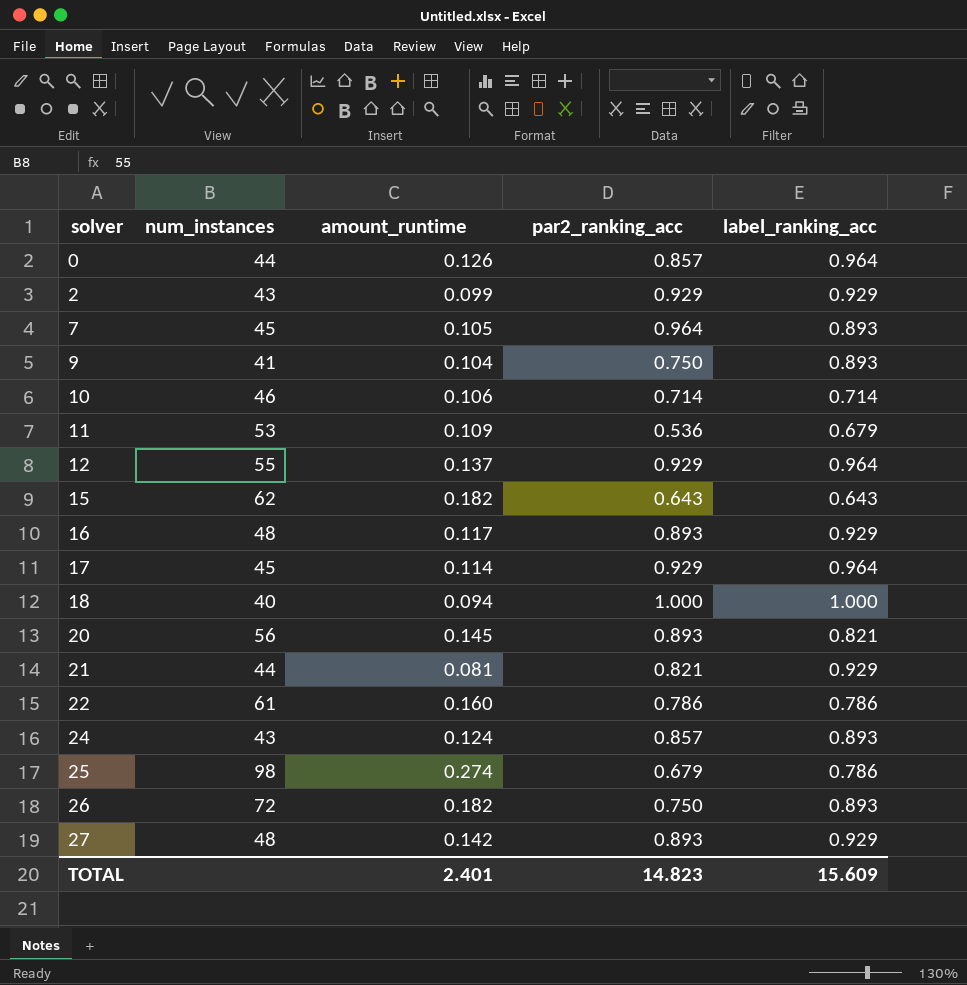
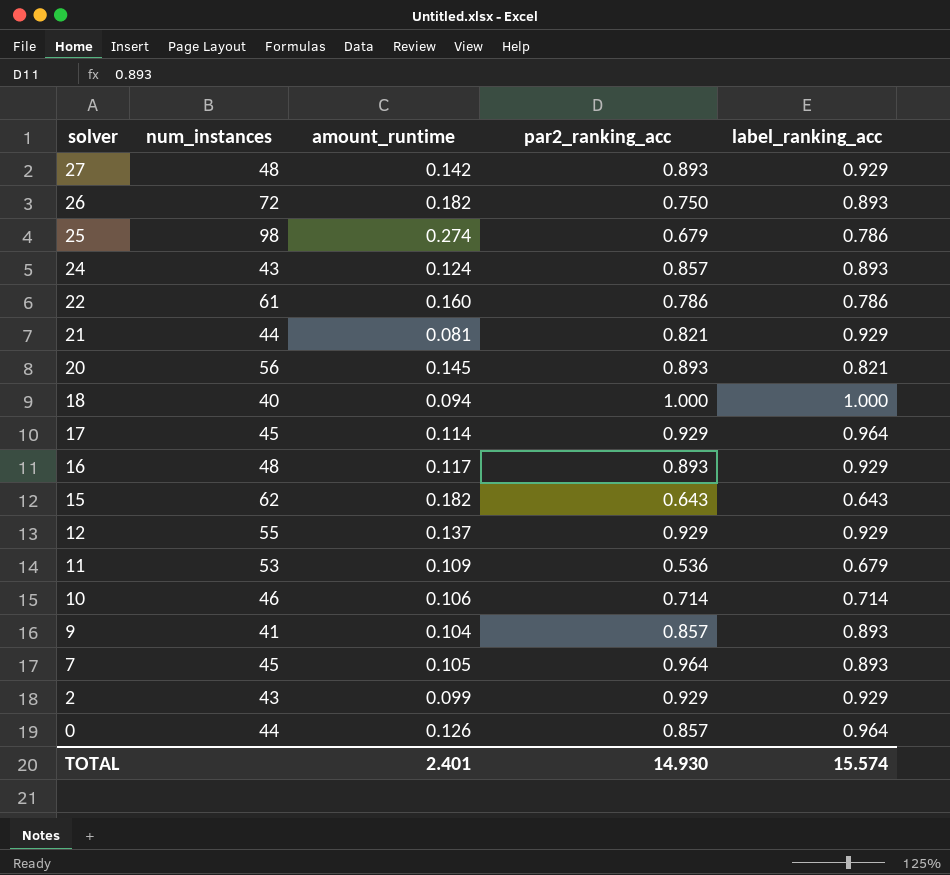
row order: solver ascending -> solver descending
12 | label_ranking_acc: 0.964 -> 0.929
9 | par2_ranking_acc: 0.750 -> 0.857
TOTAL | par2_ranking_acc: 14.823 -> 14.930
TOTAL | label_ranking_acc: 15.609 -> 15.574

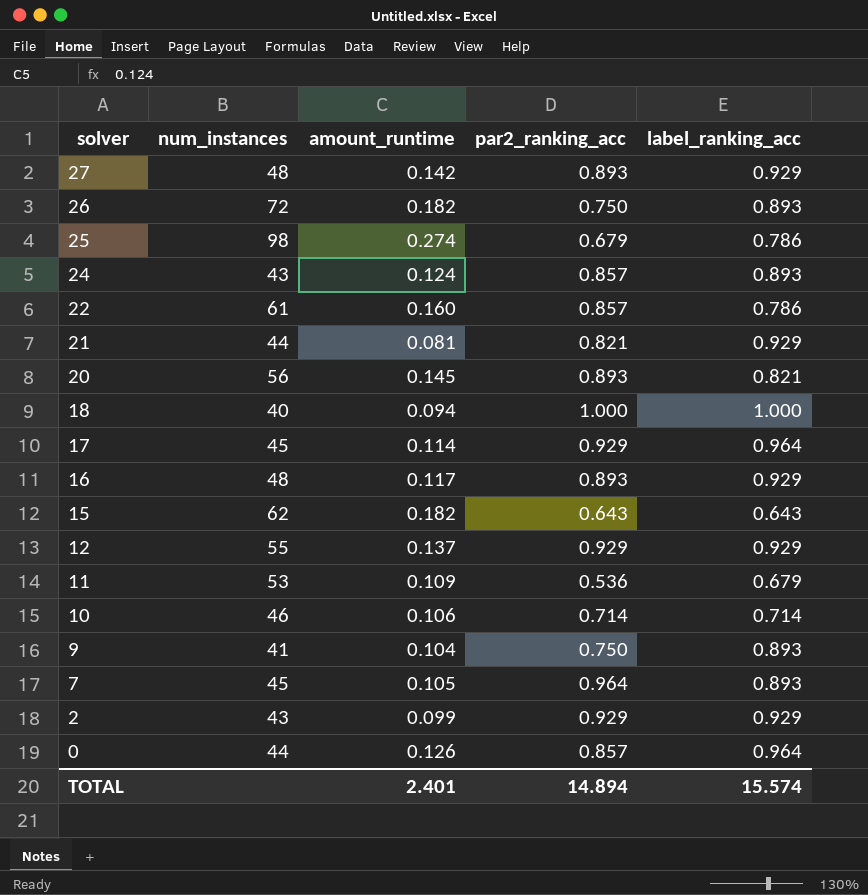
22 | par2_ranking_acc: 0.786 -> 0.857
9 | par2_ranking_acc: 0.857 -> 0.750
TOTAL | par2_ranking_acc: 14.930 -> 14.894

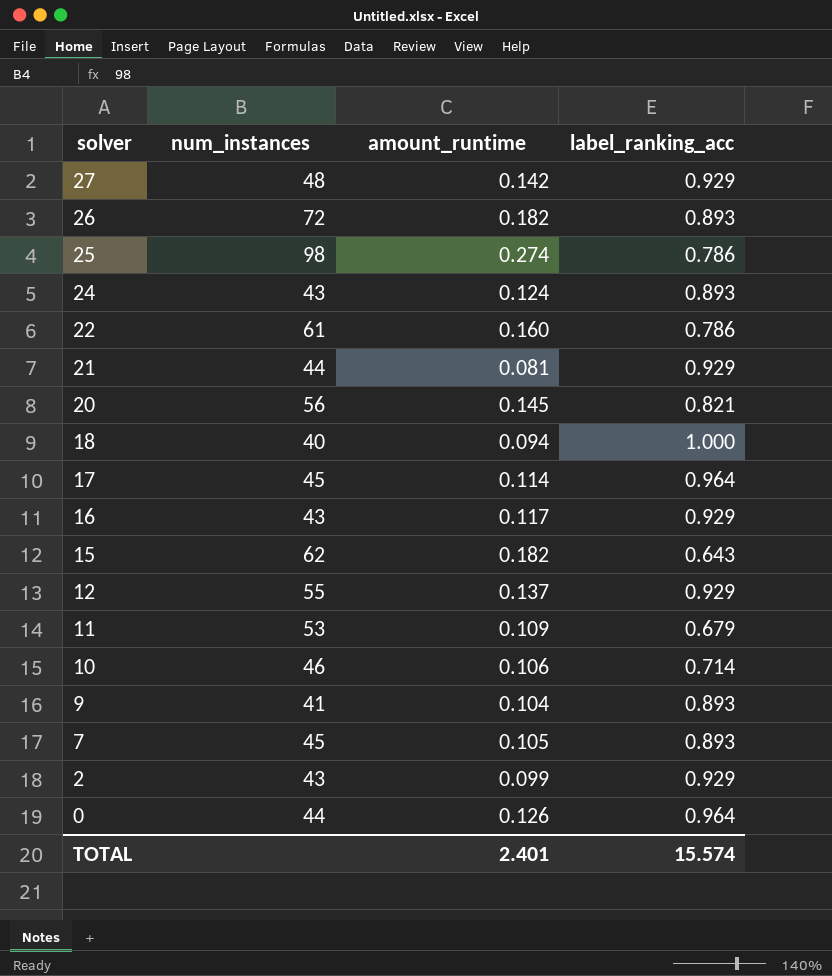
column par2_ranking_acc | position: 4 -> none
16 | num_instances: 48 -> 43

